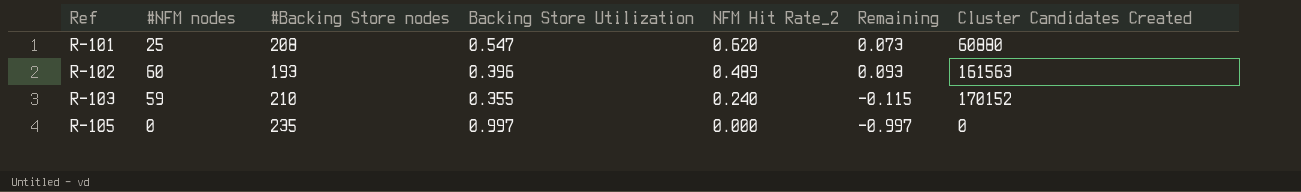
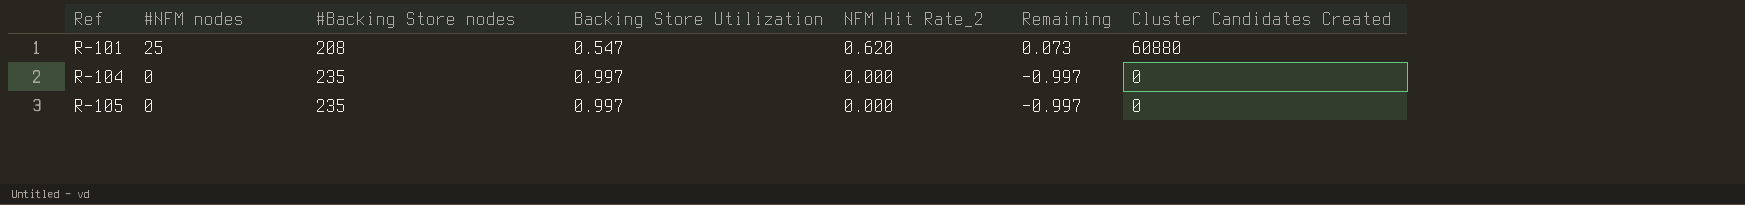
row R-102: 60 | 193 | 0.396 | 0.489 | 0.093 | 161563 -> none
row R-103: 59 | 210 | 0.355 | 0.240 | -0.115 | 170152 -> none
row R-104: none -> 0 | 235 | 0.997 | 0.000 | -0.997 | 0

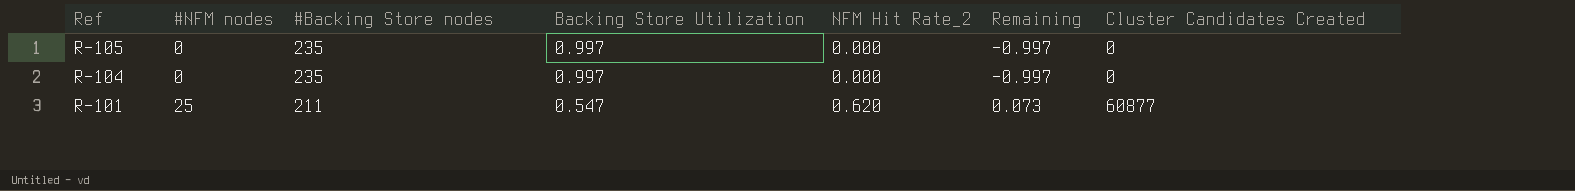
row order: Ref ascending -> Ref descending
R-101 | #Backing Store nodes: 208 -> 211
R-101 | Cluster Candidates Created: 60880 -> 60877

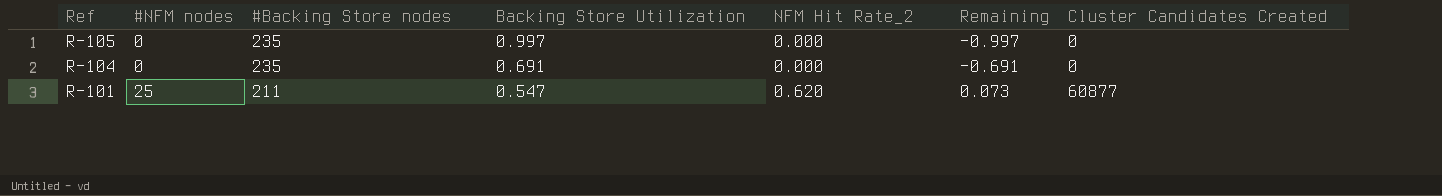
R-104 | Backing Store Utilization: 0.997 -> 0.691
R-104 | Remaining: -0.997 -> -0.691

